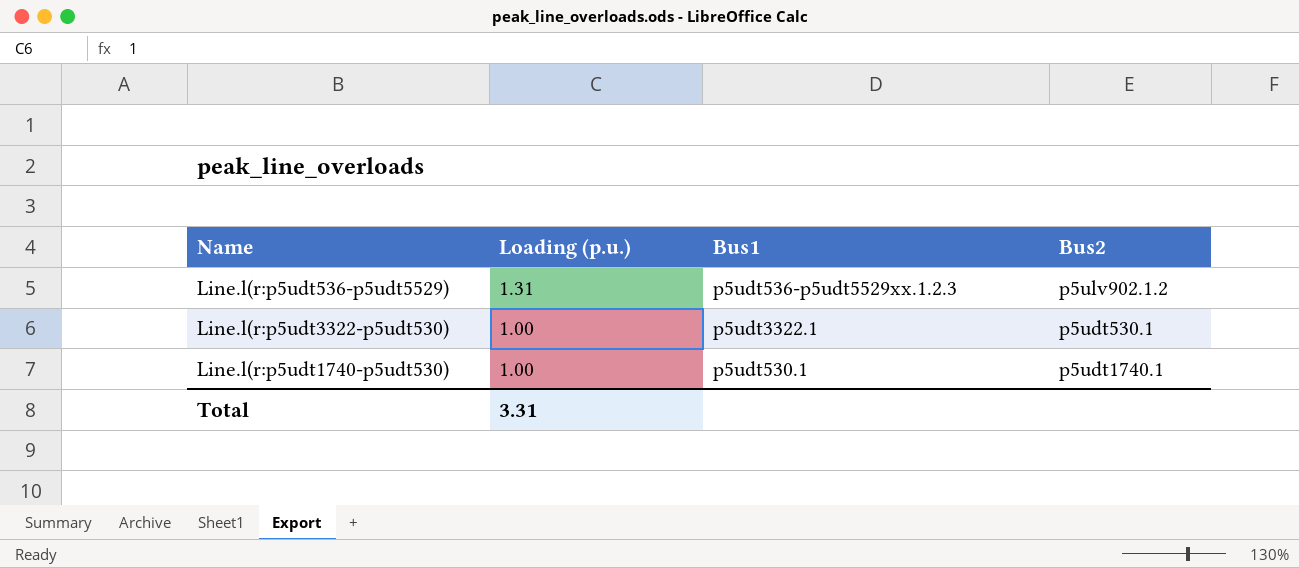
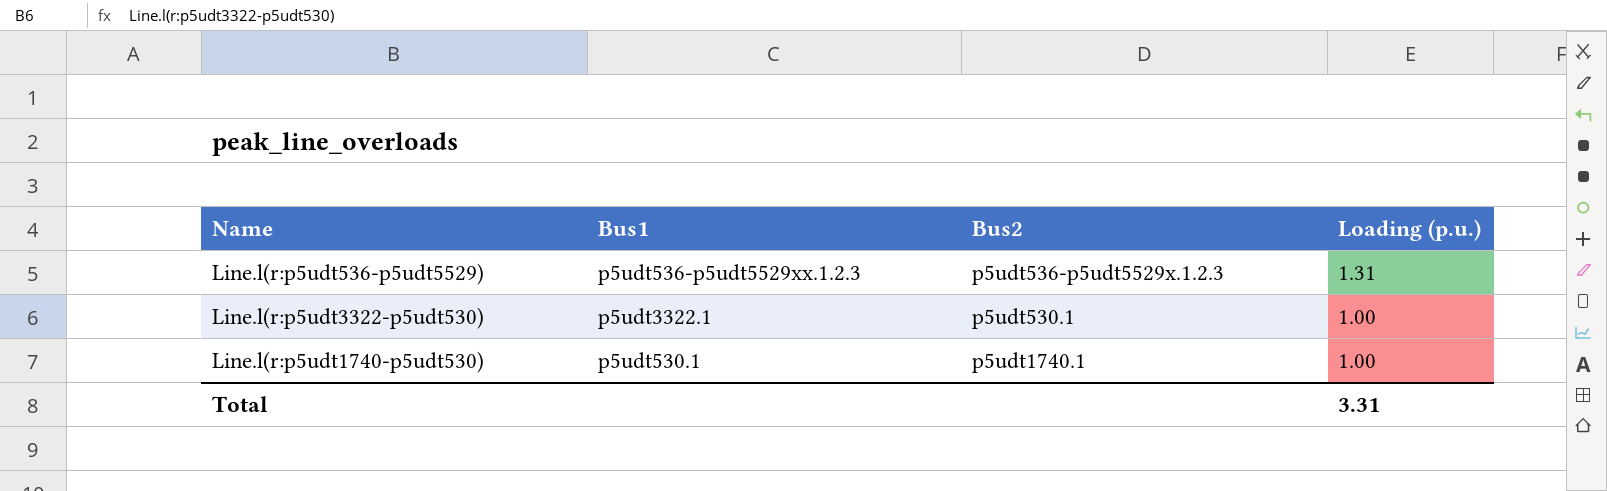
column Loading (p.u.) | position: 2 -> 4
Line.l(r:p5udt536-p5udt5529) | Bus2: p5ulv902.1.2 -> p5udt536-p5udt5529x.1.2.3

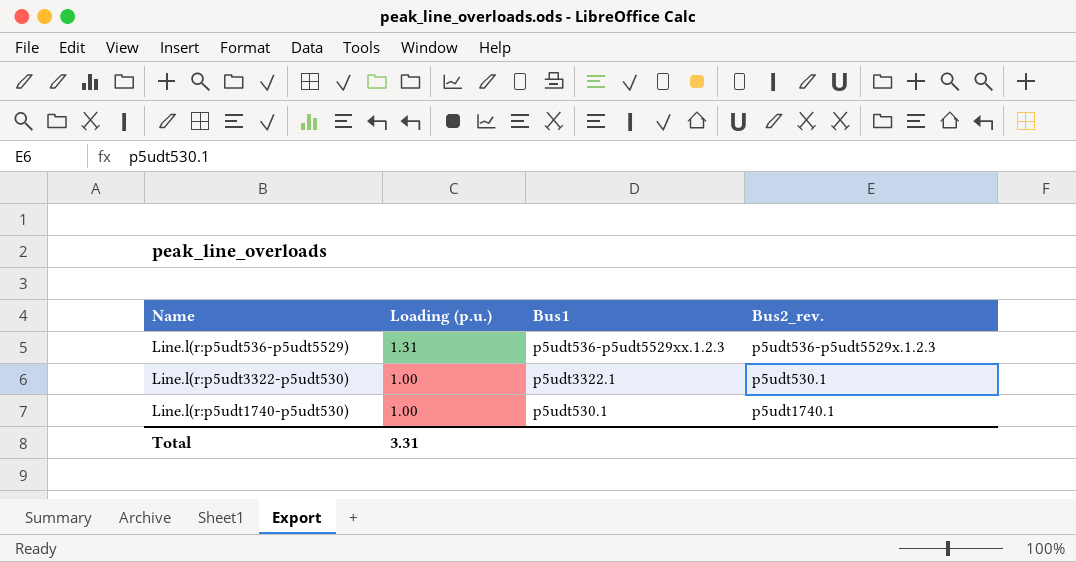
column Loading (p.u.) | position: 4 -> 2
column name: Bus2 -> Bus2_rev.

